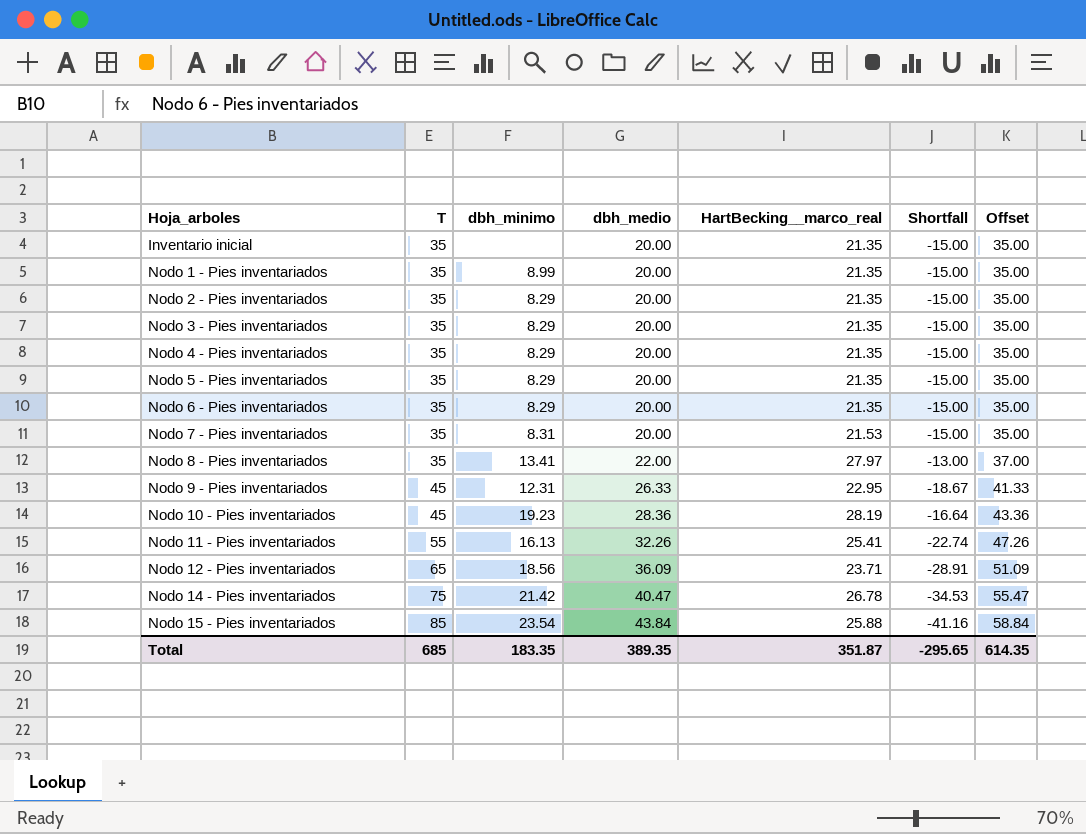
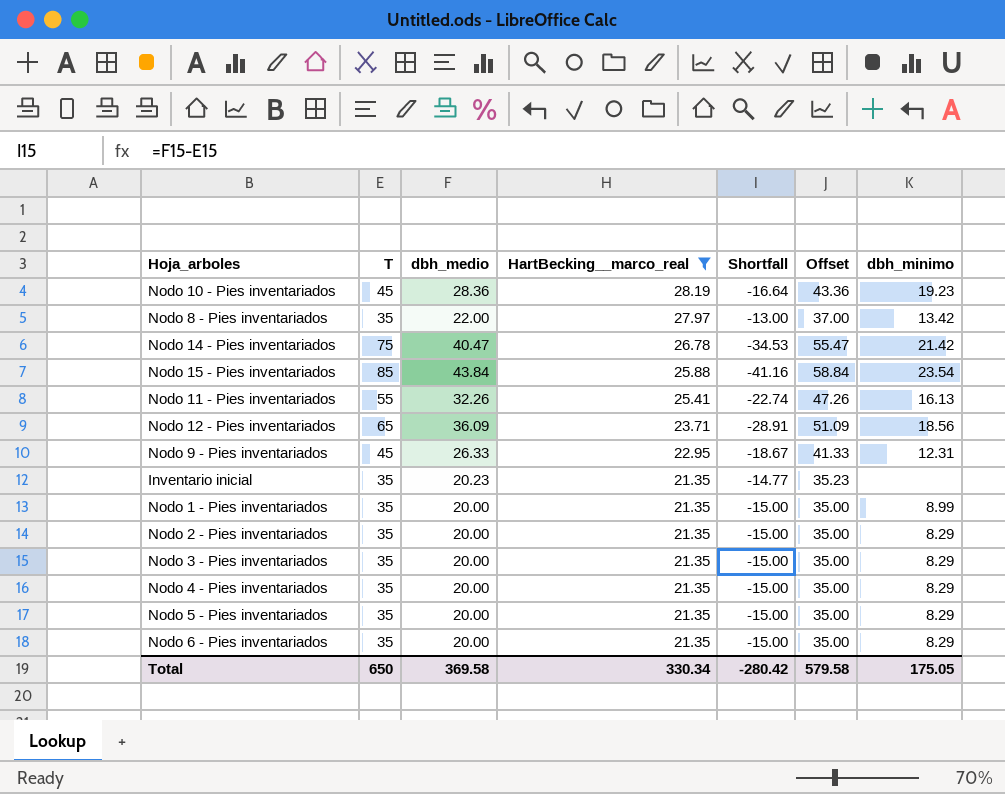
filter: none -> HartBecking__marco_real != 21.53
row order: Hoja_arboles ascending -> HartBecking__marco_real descending
column dbh_minimo | position: 3 -> 7
Nodo 8 - Pies inventariados | dbh_minimo: 13.41 -> 13.42
Inventario inicial | dbh_medio: 20.00 -> 20.23
Inventario inicial | Shortfall: -15.00 -> -14.77
Inventario inicial | Offset: 35.00 -> 35.23
Total | T: 685 -> 650
Total | dbh_medio: 389.35 -> 369.58
Total | HartBecking__marco_real: 351.87 -> 330.34
Total | Shortfall: -295.65 -> -280.42
Total | Offset: 614.35 -> 579.58
Total | dbh_minimo: 183.35 -> 175.05

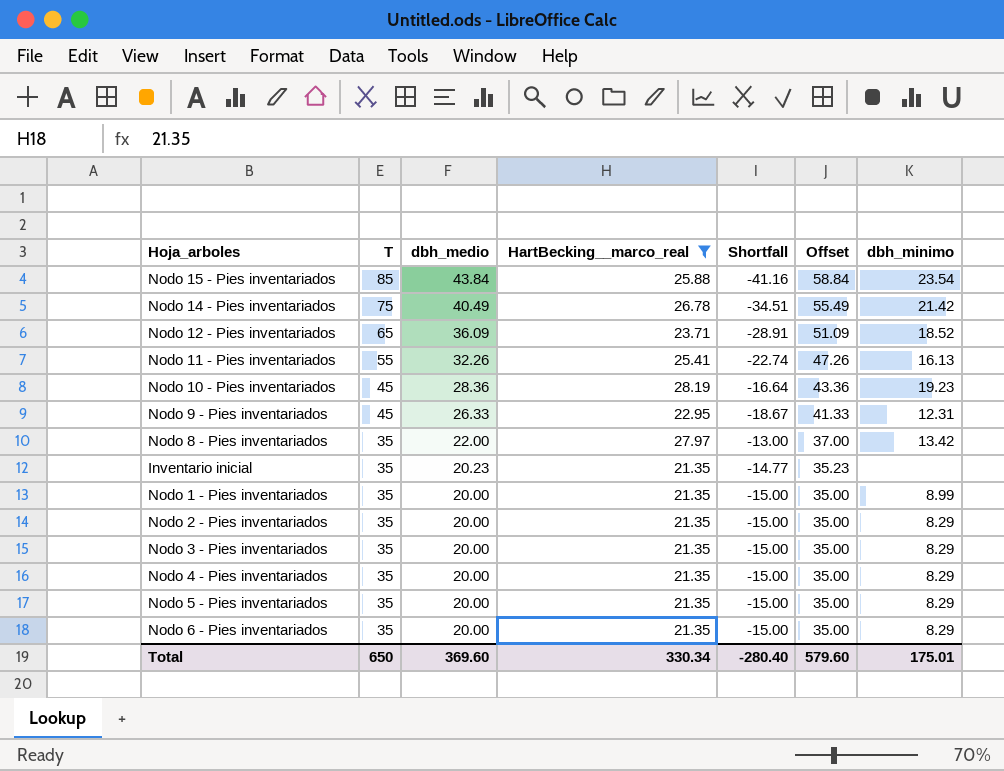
row order: HartBecking__marco_real descending -> T descending
Nodo 14 - Pies inventariados | dbh_medio: 40.47 -> 40.49
Nodo 14 - Pies inventariados | Shortfall: -34.53 -> -34.51
Nodo 14 - Pies inventariados | Offset: 55.47 -> 55.49
Nodo 12 - Pies inventariados | dbh_minimo: 18.56 -> 18.52
Total | dbh_medio: 369.58 -> 369.60
Total | Shortfall: -280.42 -> -280.40
Total | Offset: 579.58 -> 579.60
Total | dbh_minimo: 175.05 -> 175.01

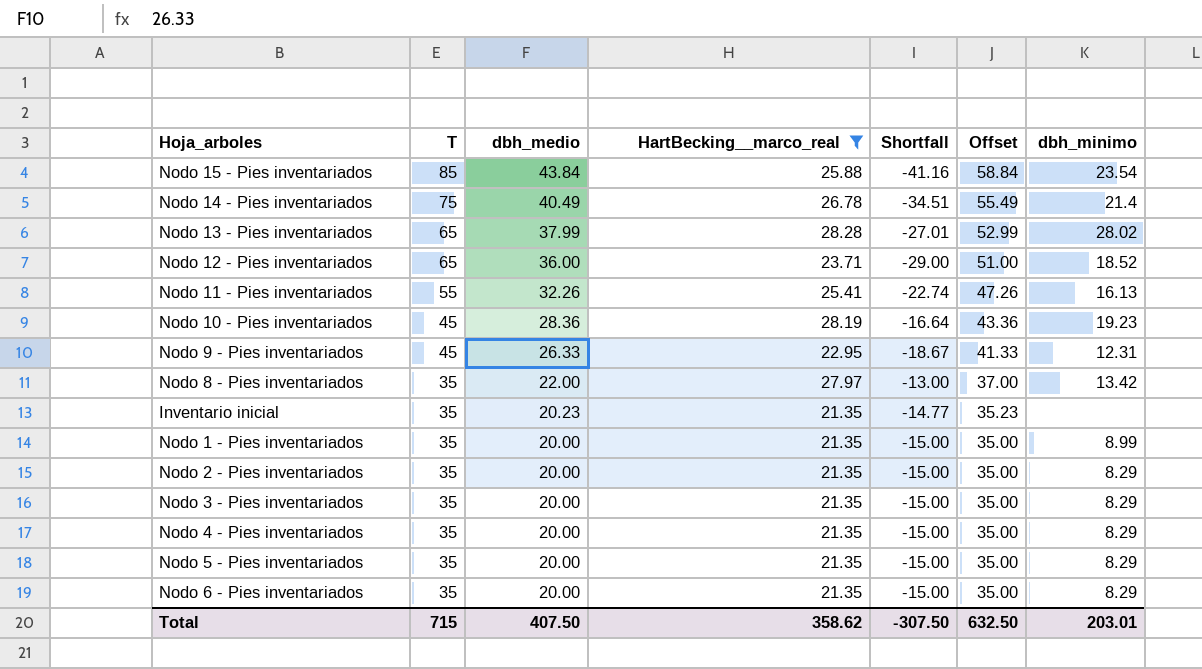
Nodo 14 - Pies inventariados | dbh_minimo: 21.42 -> 21.4
row Nodo 13 - Pies inventariados: none -> 65 | 37.99 | 28.28 | -27.01 | 52.99 | 28.02
Nodo 12 - Pies inventariados | dbh_medio: 36.09 -> 36.00
Nodo 12 - Pies inventariados | Shortfall: -28.91 -> -29.00
Nodo 12 - Pies inventariados | Offset: 51.09 -> 51.00
Total | T: 650 -> 715
Total | dbh_medio: 369.60 -> 407.50
Total | HartBecking__marco_real: 330.34 -> 358.62
Total | Shortfall: -280.40 -> -307.50
Total | Offset: 579.60 -> 632.50
Total | dbh_minimo: 175.01 -> 203.01

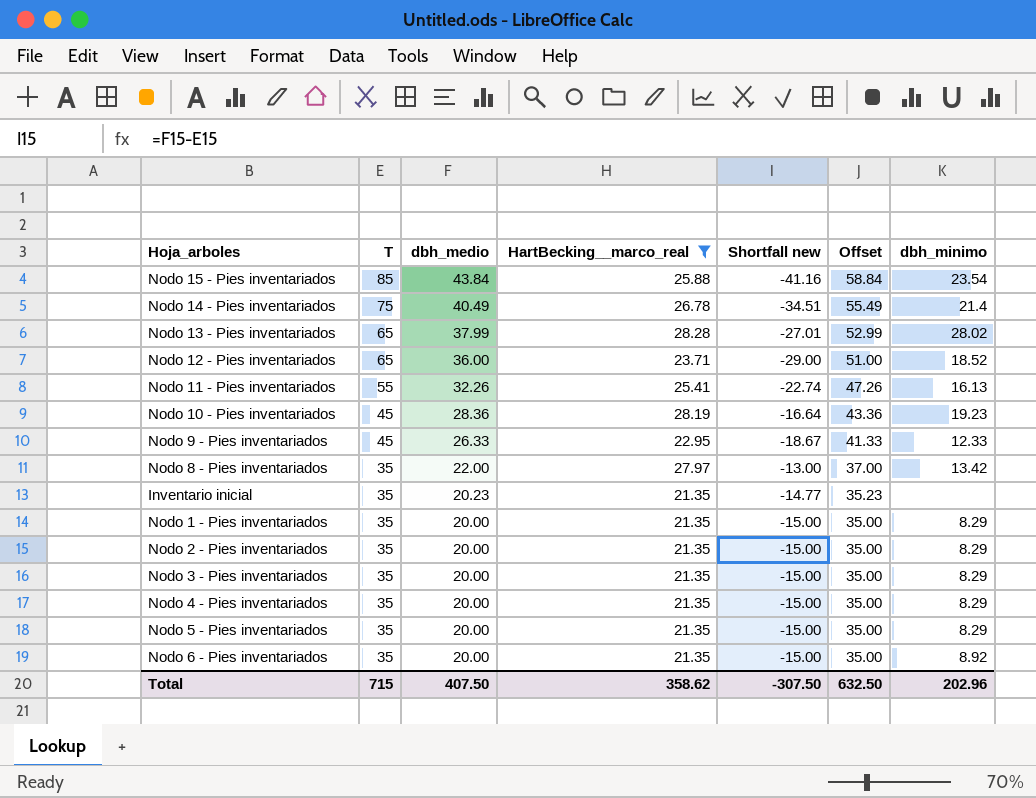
column name: Shortfall -> Shortfall new
Nodo 9 - Pies inventariados | dbh_minimo: 12.31 -> 12.33
Nodo 1 - Pies inventariados | dbh_minimo: 8.99 -> 8.29
Nodo 6 - Pies inventariados | dbh_minimo: 8.29 -> 8.92
Total | dbh_minimo: 203.01 -> 202.96

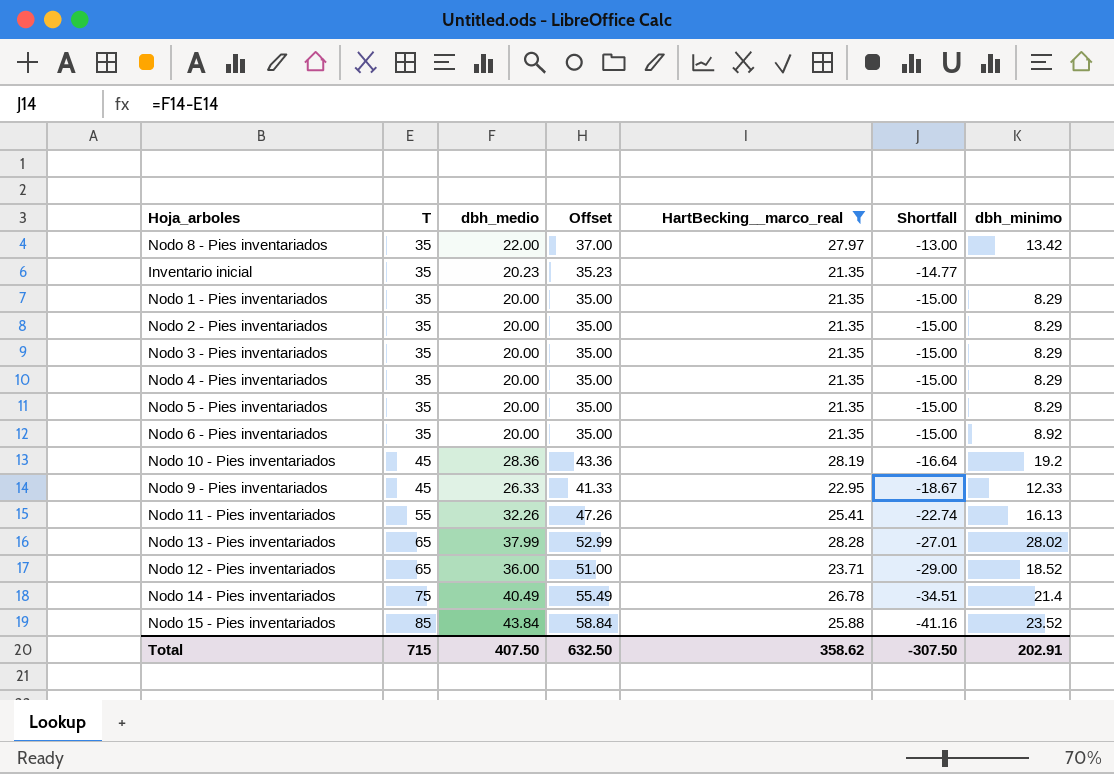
row order: T descending -> T ascending
column Offset | position: 6 -> 4
column name: Shortfall new -> Shortfall
Nodo 10 - Pies inventariados | dbh_minimo: 19.23 -> 19.2
Nodo 15 - Pies inventariados | dbh_minimo: 23.54 -> 23.52
Total | dbh_minimo: 202.96 -> 202.91

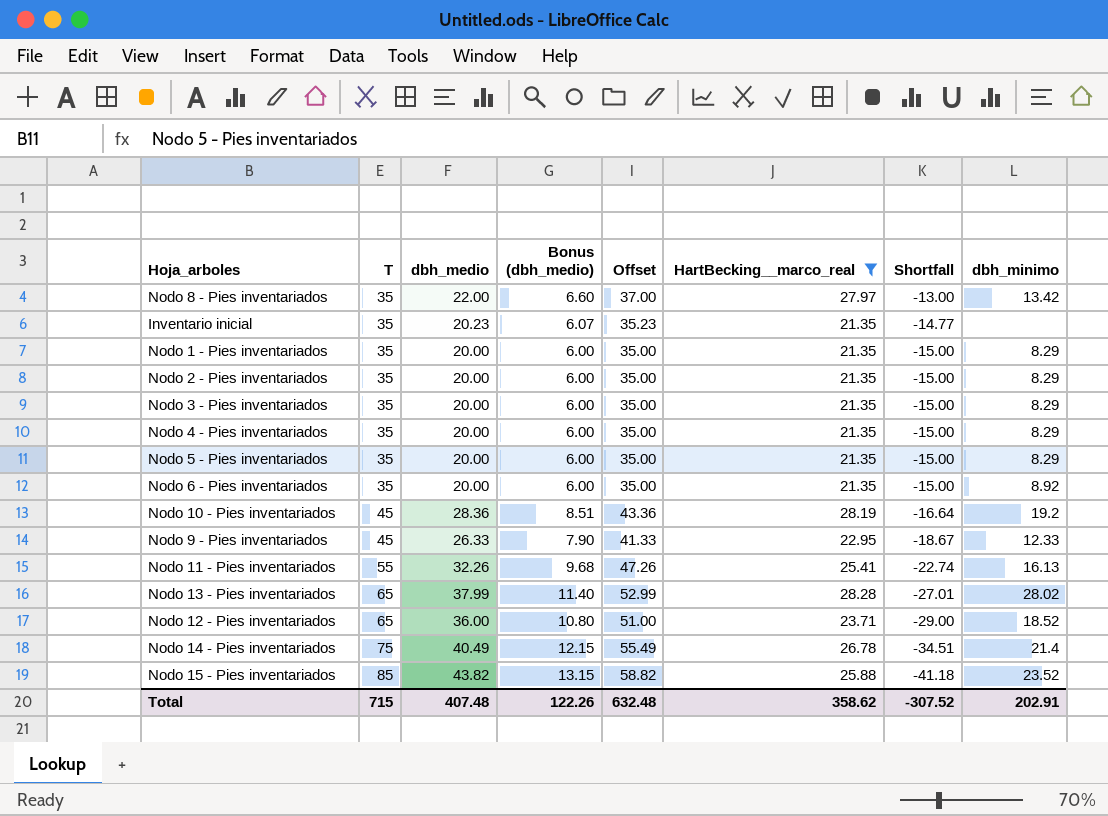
column Bonus (dbh_medio) | formula: none -> [dbh_medio] * 0.3
Nodo 15 - Pies inventariados | dbh_medio: 43.84 -> 43.82
Nodo 15 - Pies inventariados | Offset: 58.84 -> 58.82
Nodo 15 - Pies inventariados | Shortfall: -41.16 -> -41.18
Total | dbh_medio: 407.50 -> 407.48
Total | Offset: 632.50 -> 632.48
Total | Shortfall: -307.50 -> -307.52

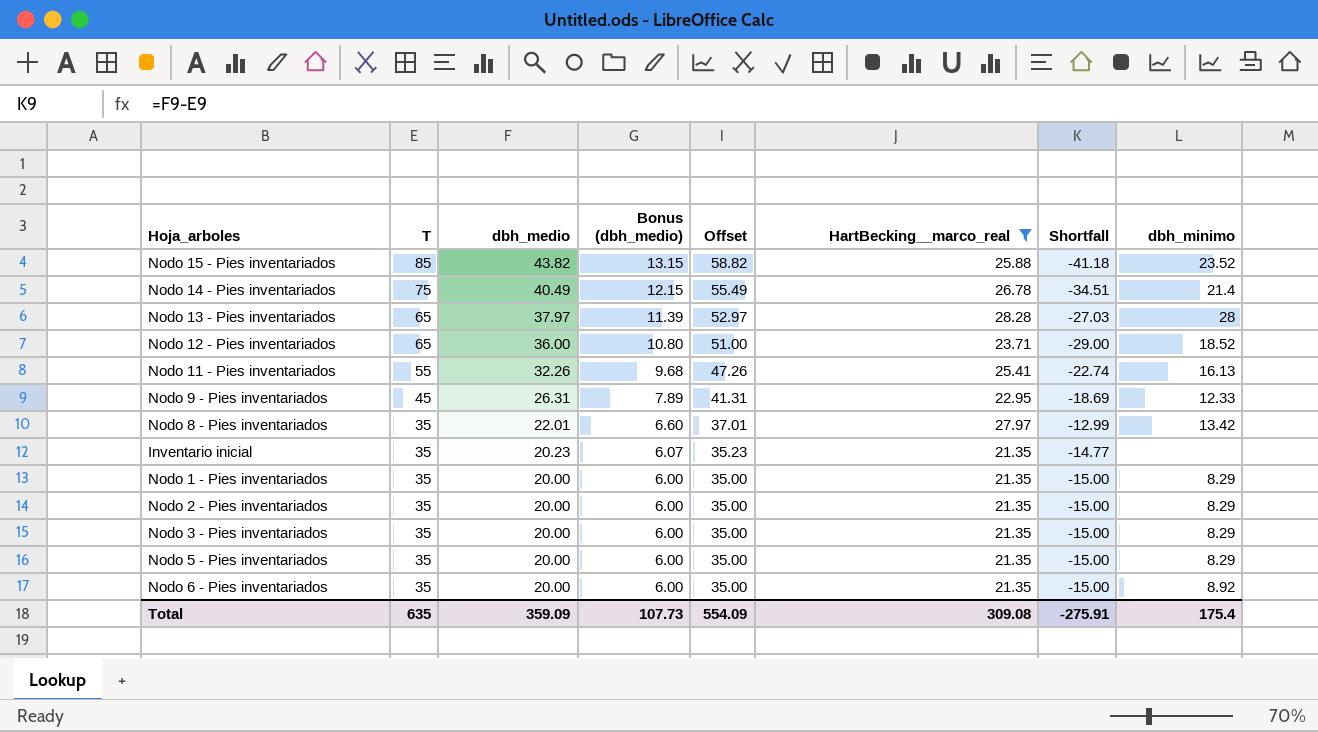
row order: T ascending -> T descending
row Nodo 4 - Pies inventariados: 35 | 20.00 | 6.00 | 35.00 | 21.35 | -15.00 | 8.29 -> none
row Nodo 10 - Pies inventariados: 45 | 28.36 | 8.51 | 43.36 | 28.19 | -16.64 | 19.2 -> none
Nodo 13 - Pies inventariados | dbh_medio: 37.99 -> 37.97
Nodo 13 - Pies inventariados | Bonus (dbh_medio): 11.40 -> 11.39
Nodo 13 - Pies inventariados | Offset: 52.99 -> 52.97
Nodo 13 - Pies inventariados | Shortfall: -27.01 -> -27.03
Nodo 13 - Pies inventariados | dbh_minimo: 28.02 -> 28
Nodo 9 - Pies inventariados | dbh_medio: 26.33 -> 26.31
Nodo 9 - Pies inventariados | Bonus (dbh_medio): 7.90 -> 7.89
Nodo 9 - Pies inventariados | Offset: 41.33 -> 41.31
Nodo 9 - Pies inventariados | Shortfall: -18.67 -> -18.69
Nodo 8 - Pies inventariados | dbh_medio: 22.00 -> 22.01
Nodo 8 - Pies inventariados | Offset: 37.00 -> 37.01
Nodo 8 - Pies inventariados | Shortfall: -13.00 -> -12.99
Total | T: 715 -> 635
Total | dbh_medio: 407.48 -> 359.09
Total | Bonus (dbh_medio): 122.26 -> 107.73
Total | Offset: 632.48 -> 554.09
Total | HartBecking__marco_real: 358.62 -> 309.08
Total | Shortfall: -307.52 -> -275.91
Total | dbh_minimo: 202.91 -> 175.4

